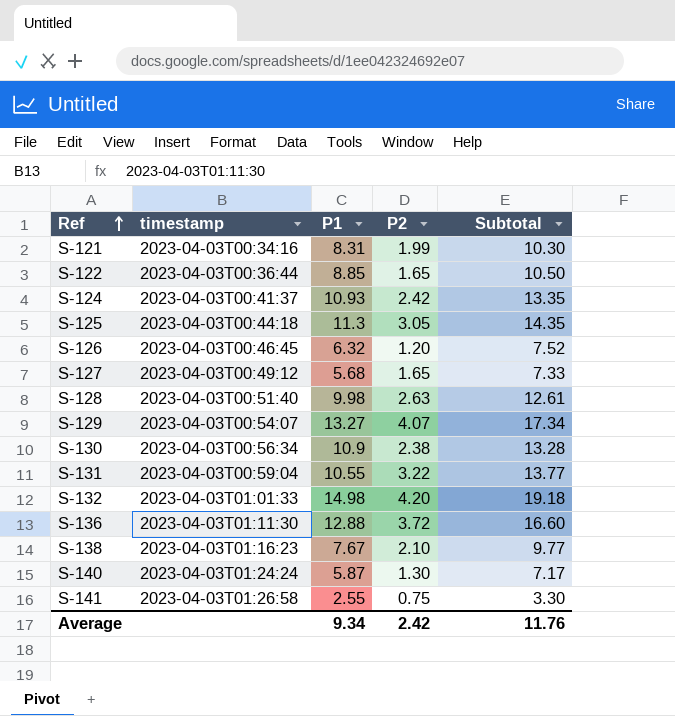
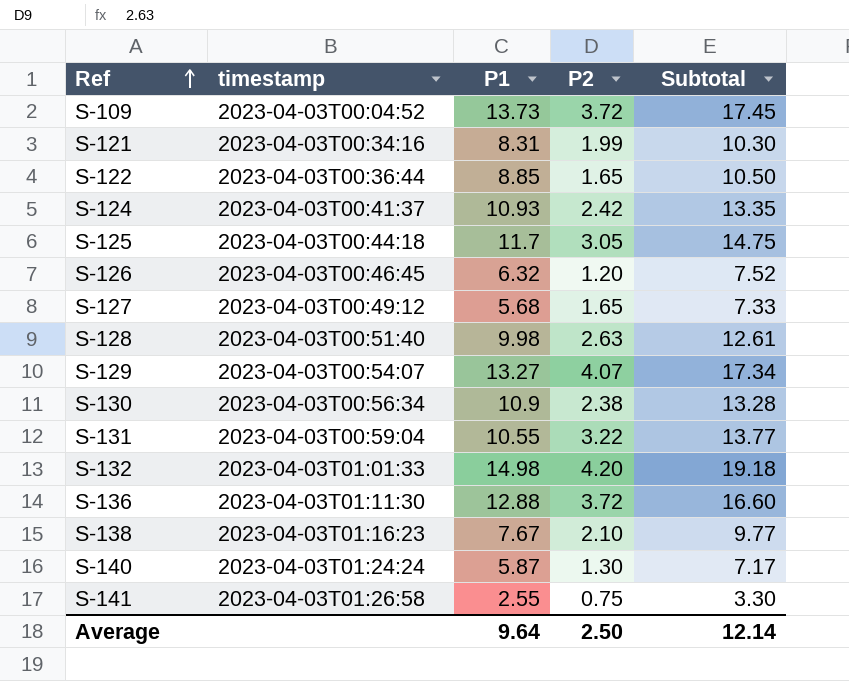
row S-109: none -> 2023-04-03T00:04:52 | 13.73 | 3.72 | 17.45
S-125 | P1: 11.3 -> 11.7
S-125 | Subtotal: 14.35 -> 14.75
Average | P1: 9.34 -> 9.64
Average | P2: 2.42 -> 2.50
Average | Subtotal: 11.76 -> 12.14

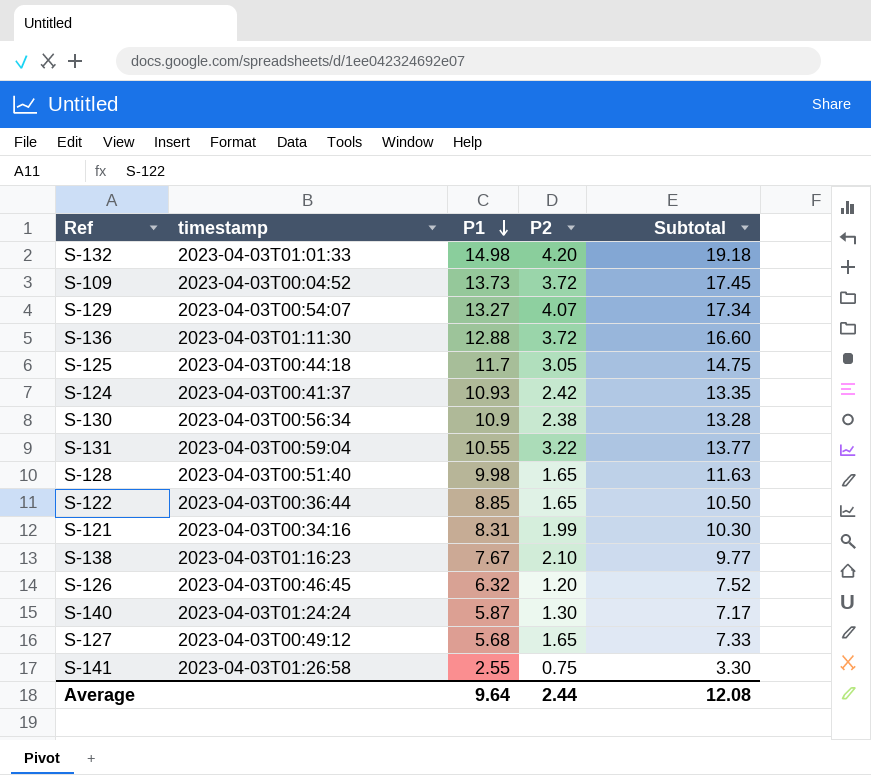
row order: Ref ascending -> P1 descending
S-128 | P2: 2.63 -> 1.65
S-128 | Subtotal: 12.61 -> 11.63
Average | P2: 2.50 -> 2.44
Average | Subtotal: 12.14 -> 12.08

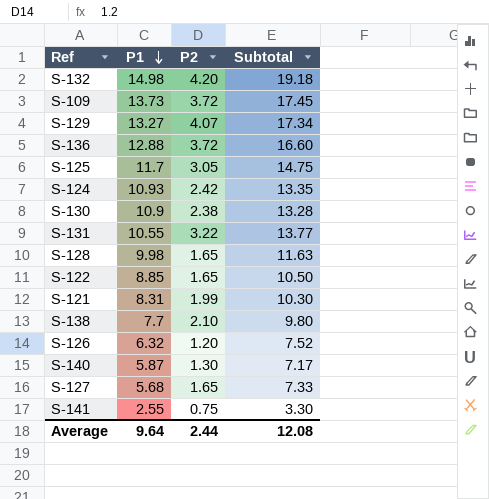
column timestamp | position: 2 -> none
S-138 | P1: 7.67 -> 7.7
S-138 | Subtotal: 9.77 -> 9.80

